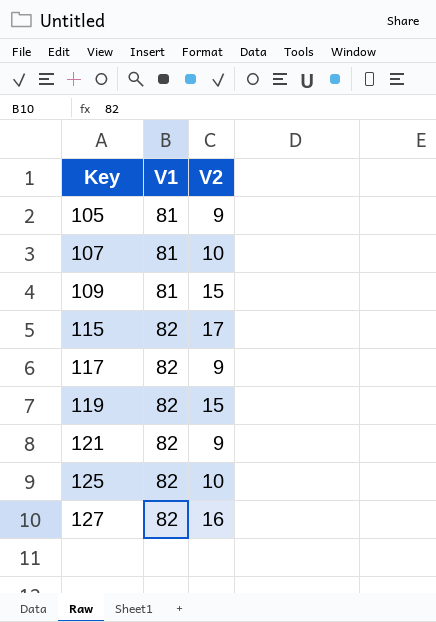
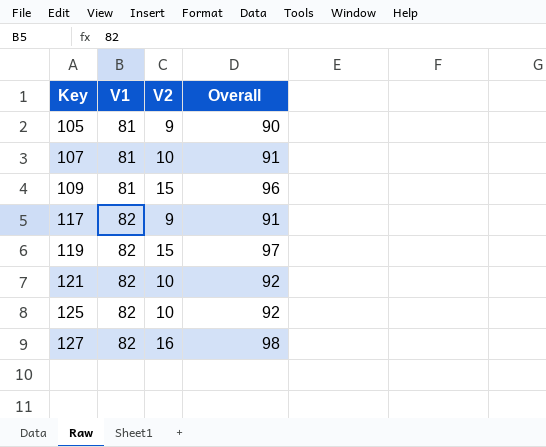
column Overall | formula: none -> [V1] + [V2]
row 115: 82 | 17 -> none
121 | V2: 9 -> 10

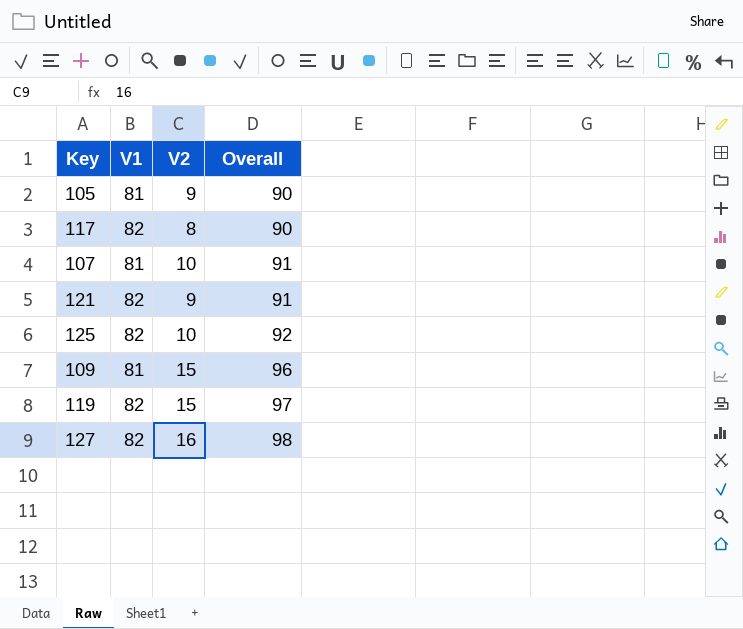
row order: Key ascending -> Overall ascending
117 | V2: 9 -> 8
117 | Overall: 91 -> 90
121 | V2: 10 -> 9
121 | Overall: 92 -> 91

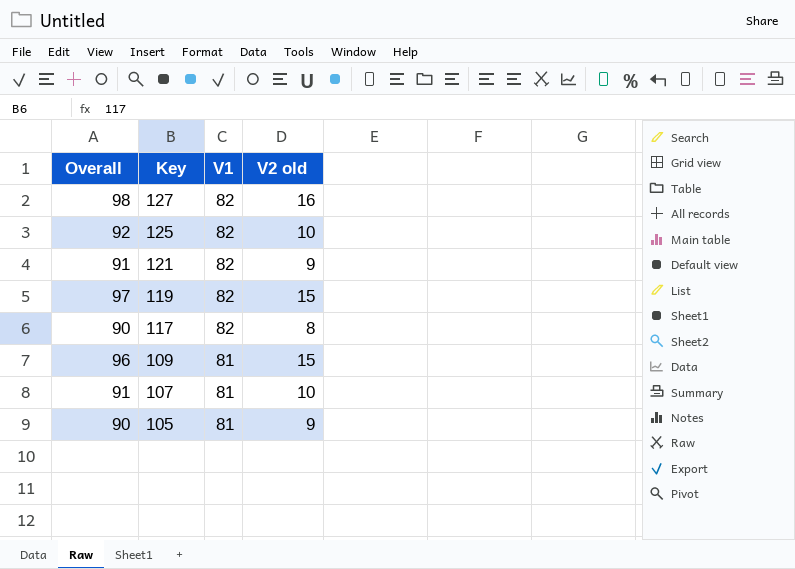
row order: Overall ascending -> Key descending
column Overall | position: 4 -> 1
column name: V2 -> V2 old

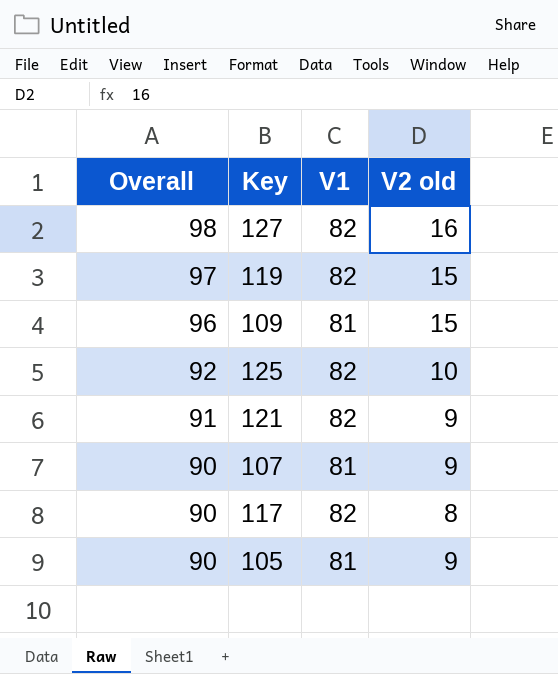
row order: Key descending -> Overall descending
107 | Overall: 91 -> 90
107 | V2 old: 10 -> 9

